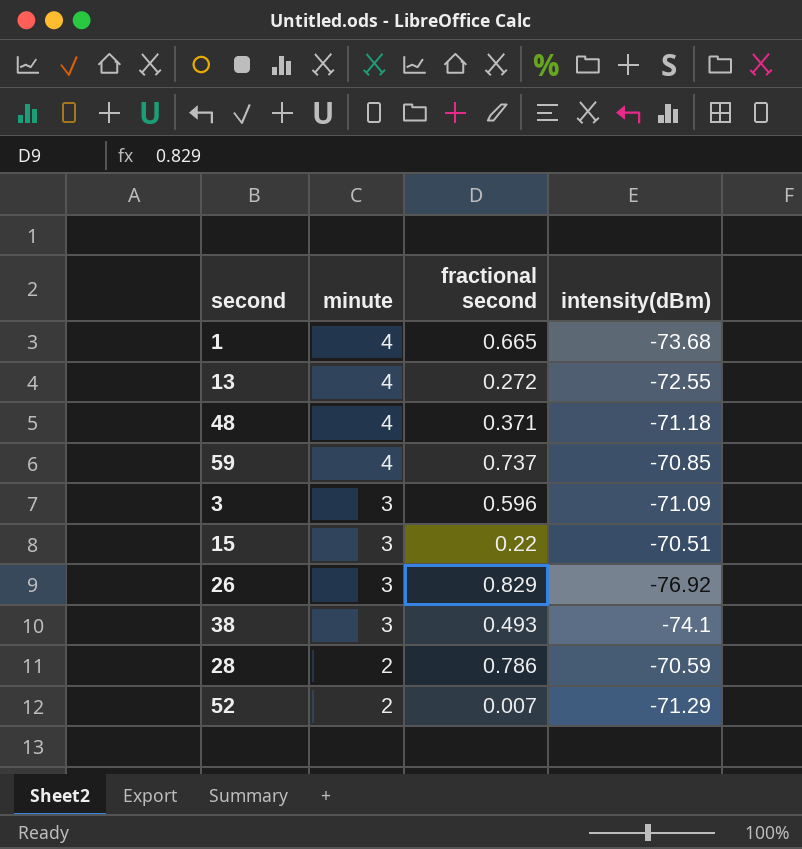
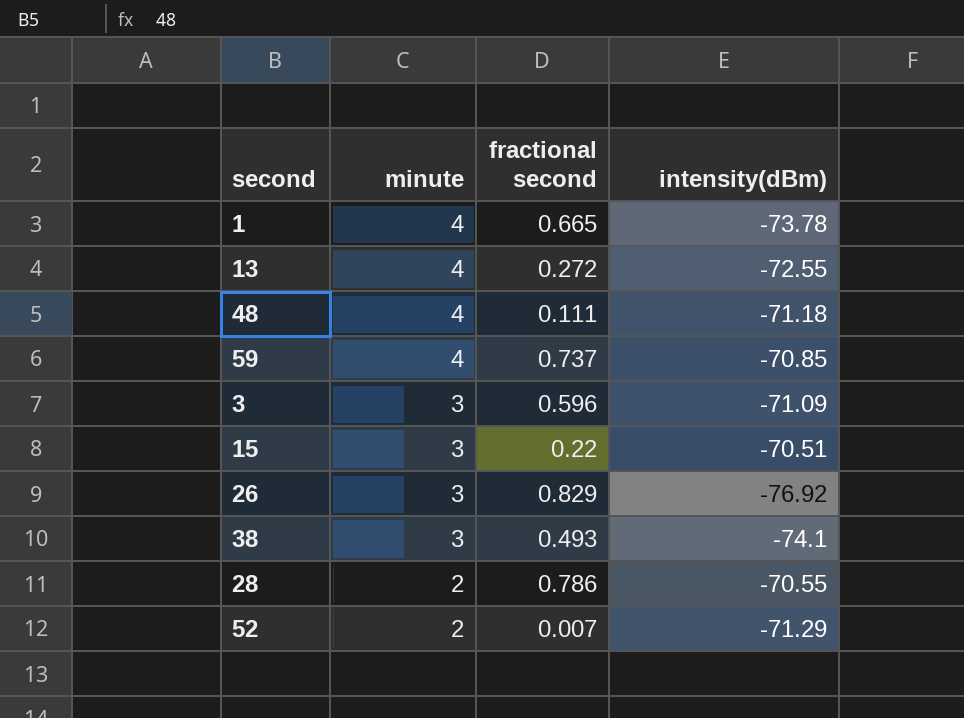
1 | intensity(dBm): -73.68 -> -73.78
48 | fractional second: 0.371 -> 0.111
28 | intensity(dBm): -70.59 -> -70.55

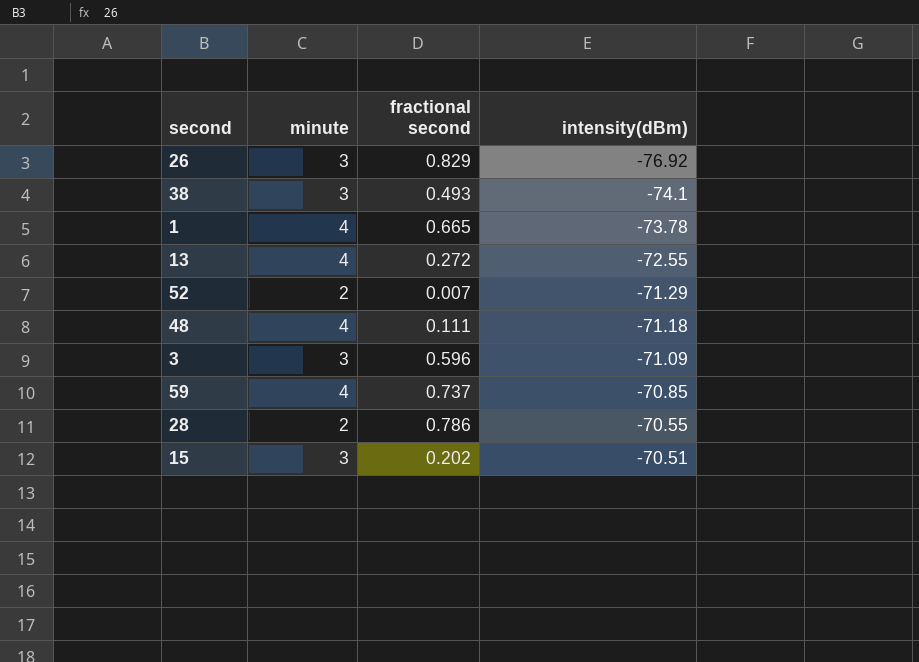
row order: minute descending -> intensity(dBm) ascending
15 | fractional second: 0.22 -> 0.202

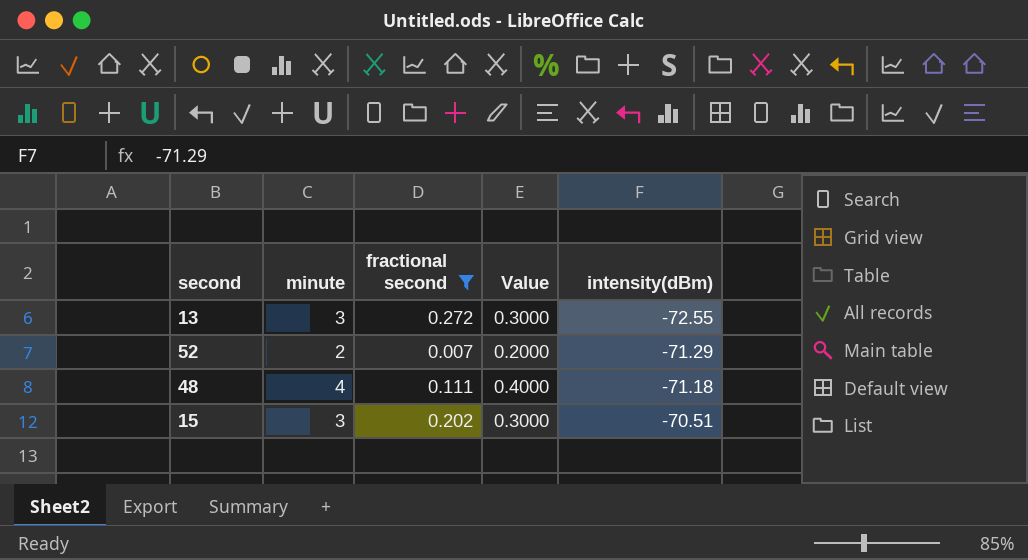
filter: none -> fractional second <= 0.272
column Value | formula: none -> [minute] * 0.1
13 | minute: 4 -> 3

